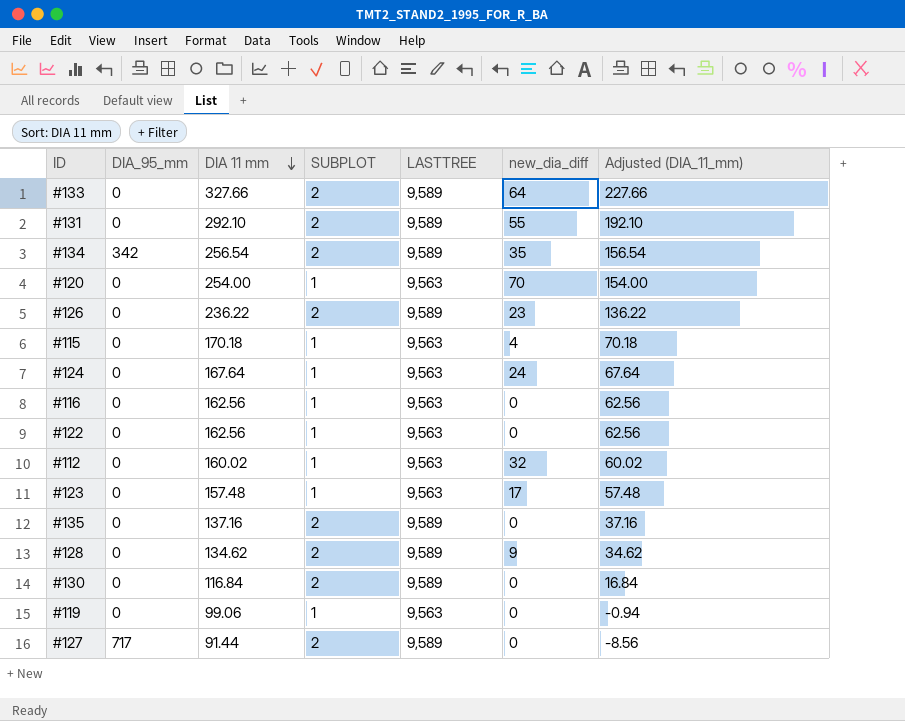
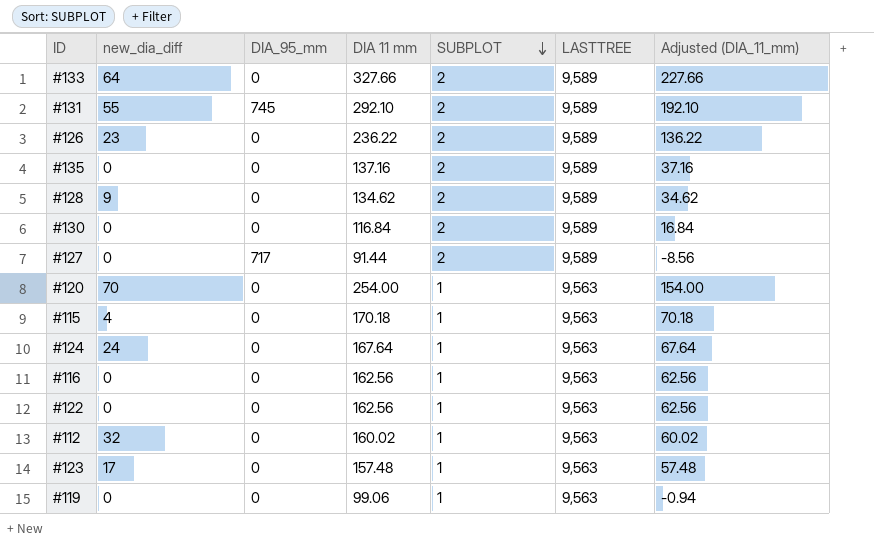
row order: DIA 11 mm descending -> SUBPLOT descending
column new_dia_diff | position: 6 -> 2
row #134: 342 | 256.54 | 2 | 9,589 | 35 | 156.54 -> none
#131 | DIA_95_mm: 0 -> 745

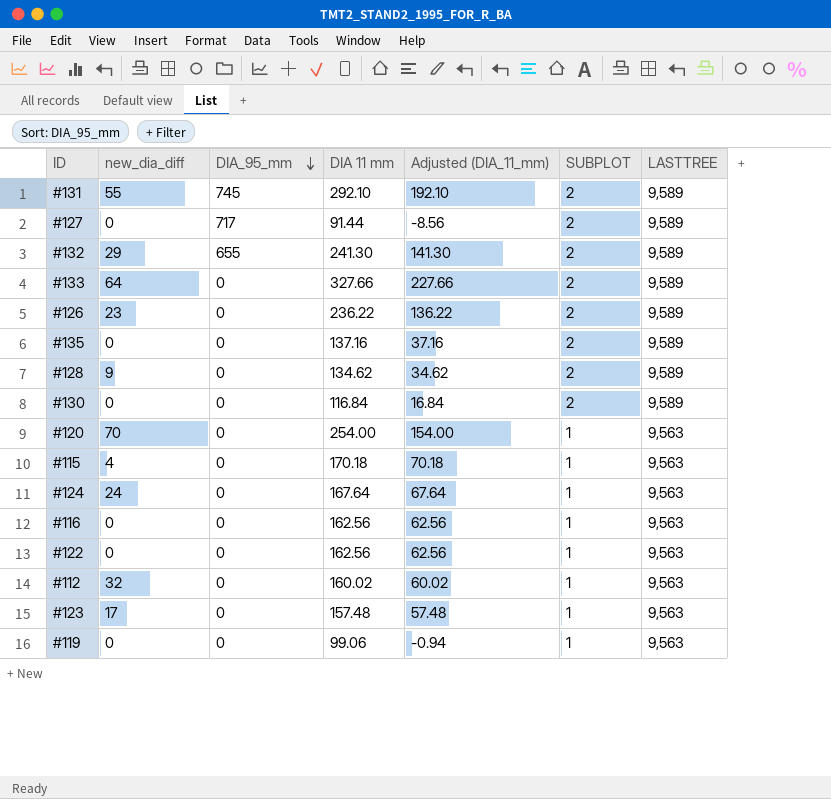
row order: SUBPLOT descending -> DIA_95_mm descending
column Adjusted (DIA_11_mm) | position: 7 -> 5
row #132: none -> 29 | 655 | 241.30 | 141.30 | 2 | 9,589

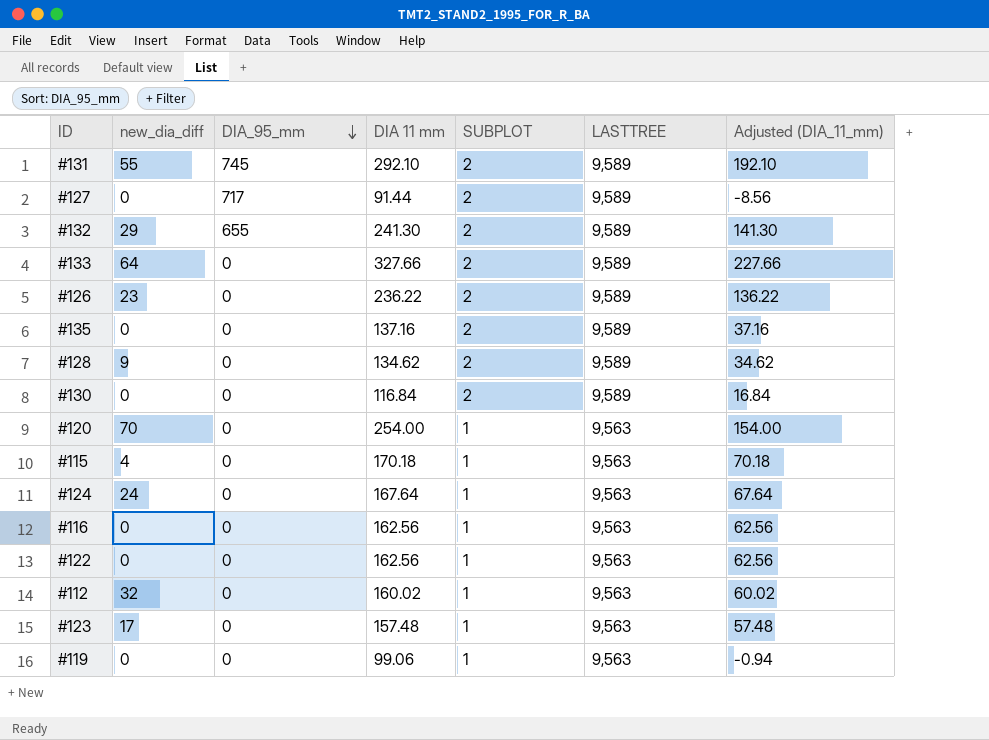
column Adjusted (DIA_11_mm) | position: 5 -> 7

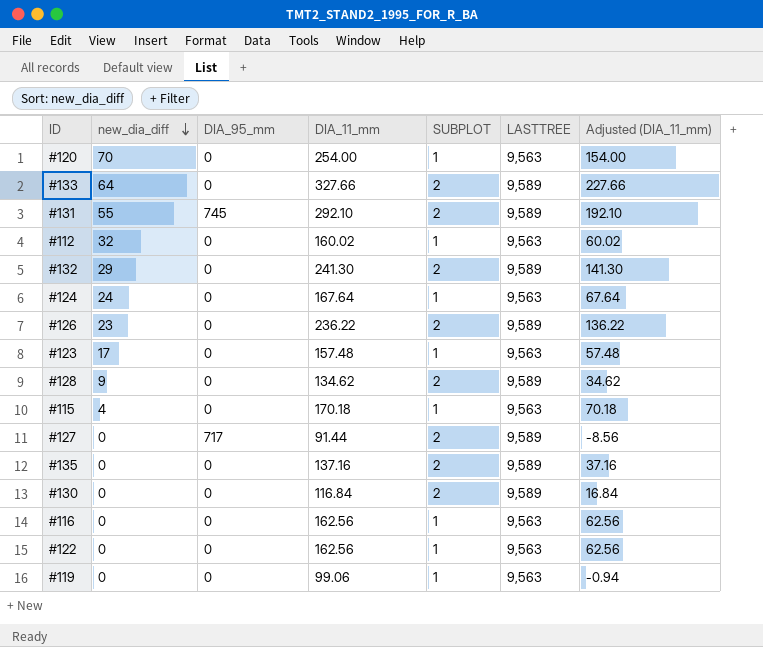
row order: DIA_95_mm descending -> new_dia_diff descending
column name: DIA 11 mm -> DIA_11_mm
#132 | DIA_95_mm: 655 -> 0

